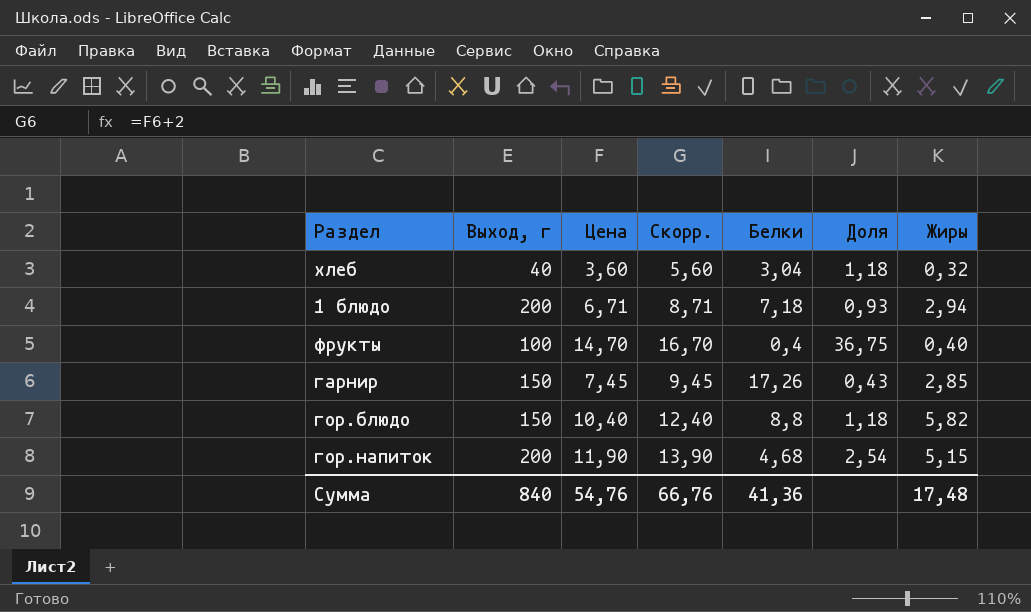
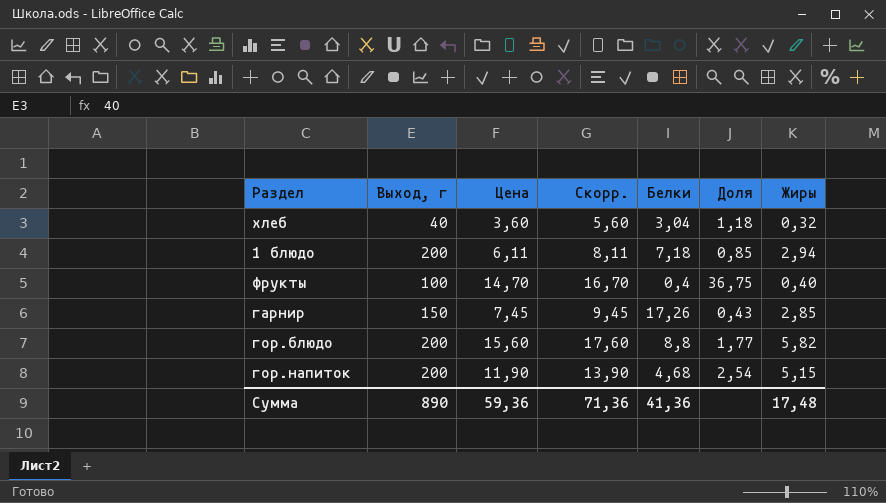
1 блюдо | Цена: 6,71 -> 6,11
1 блюдо | Скорр.: 8,71 -> 8,11
1 блюдо | Доля: 0,93 -> 0,85
гор.блюдо | Выход, г: 150 -> 200
гор.блюдо | Цена: 10,40 -> 15,60
гор.блюдо | Скорр.: 12,40 -> 17,60
гор.блюдо | Доля: 1,18 -> 1,77
Сумма | Выход, г: 840 -> 890
Сумма | Цена: 54,76 -> 59,36
Сумма | Скорр.: 66,76 -> 71,36

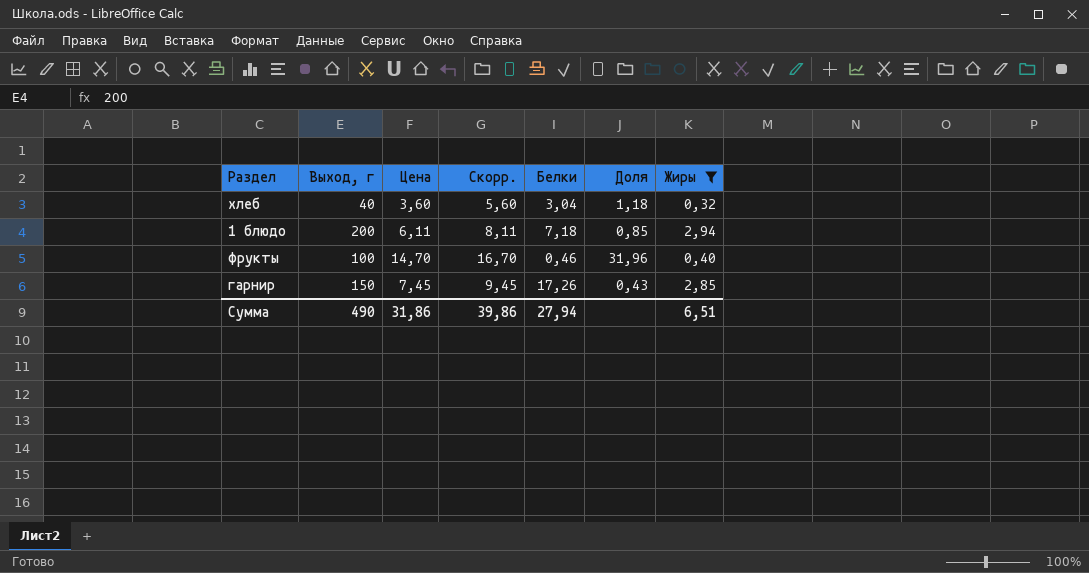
filter: none -> Жиры <= 2,94
фрукты | Белки: 0,4 -> 0,46
фрукты | Доля: 36,75 -> 31,96
Сумма | Выход, г: 890 -> 490
Сумма | Цена: 59,36 -> 31,86
Сумма | Скорр.: 71,36 -> 39,86
Сумма | Белки: 41,36 -> 27,94
Сумма | Жиры: 17,48 -> 6,51

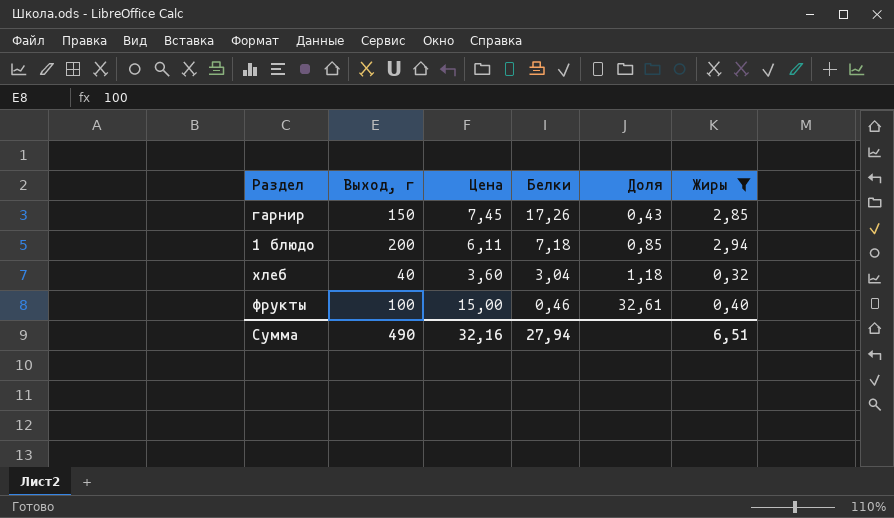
row order: none -> Белки descending
column Скорр. | formula: [Цена] + 2 -> none
фрукты | Цена: 14,70 -> 15,00
фрукты | Доля: 31,96 -> 32,61
Сумма | Цена: 31,86 -> 32,16

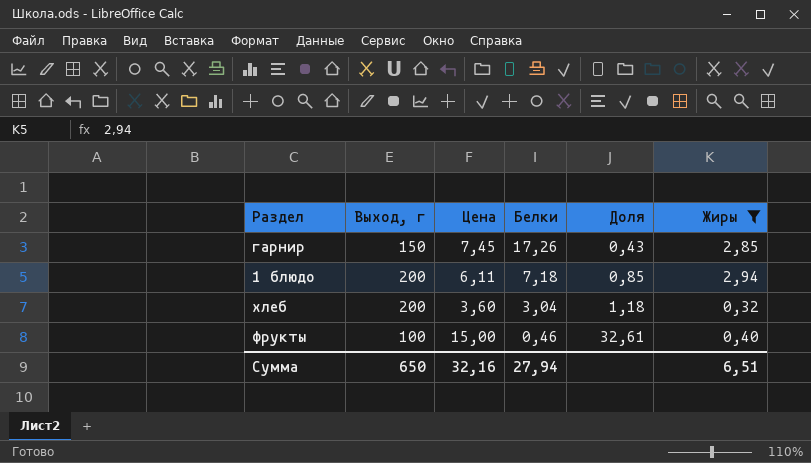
хлеб | Выход, г: 40 -> 200
Сумма | Выход, г: 490 -> 650

